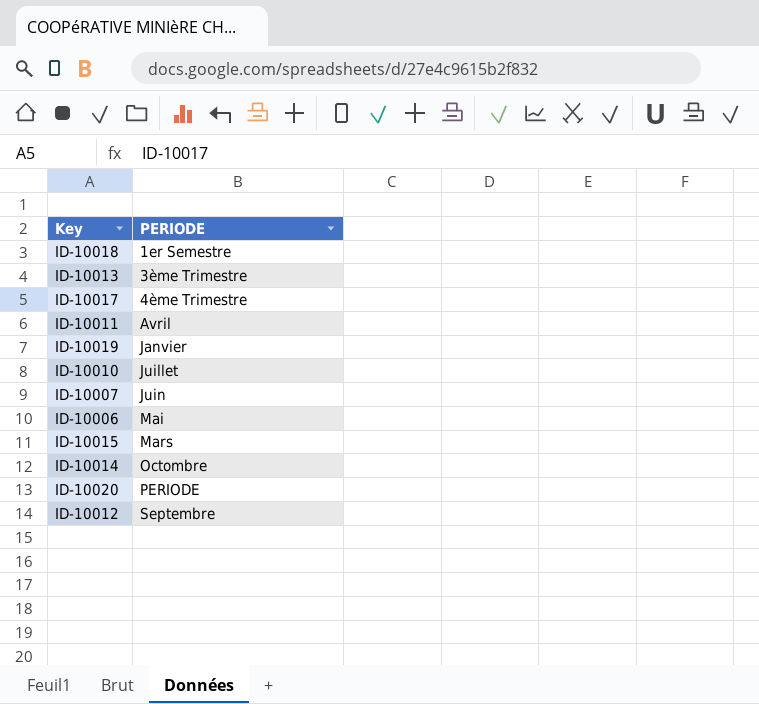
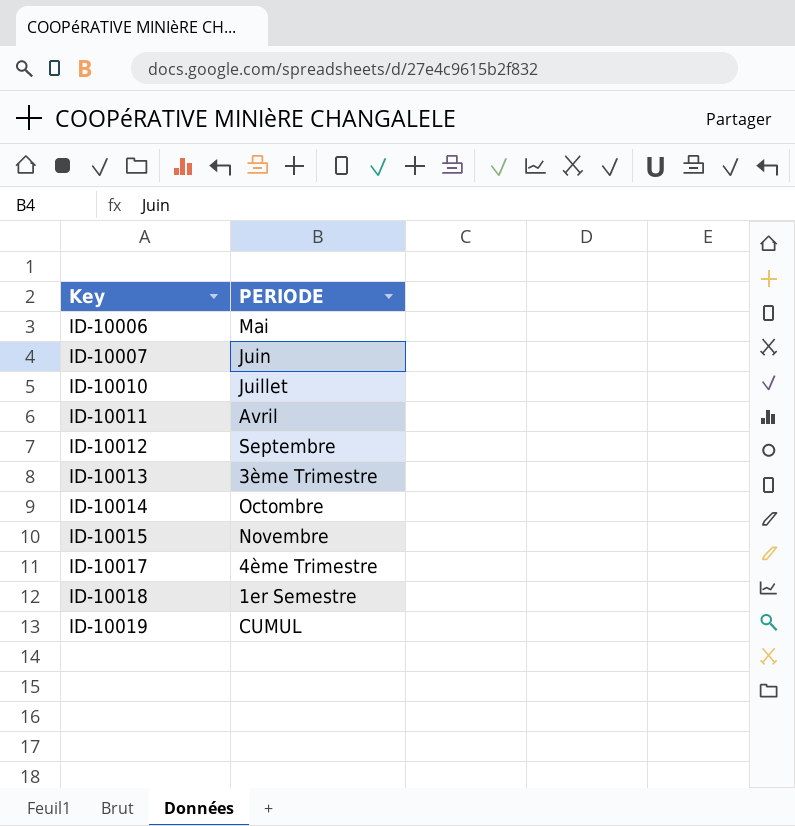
row order: PERIODE ascending -> Key ascending
row ID-10020: PERIODE -> none
ID-10015 | PERIODE: Mars -> Novembre
ID-10019 | PERIODE: Janvier -> CUMUL

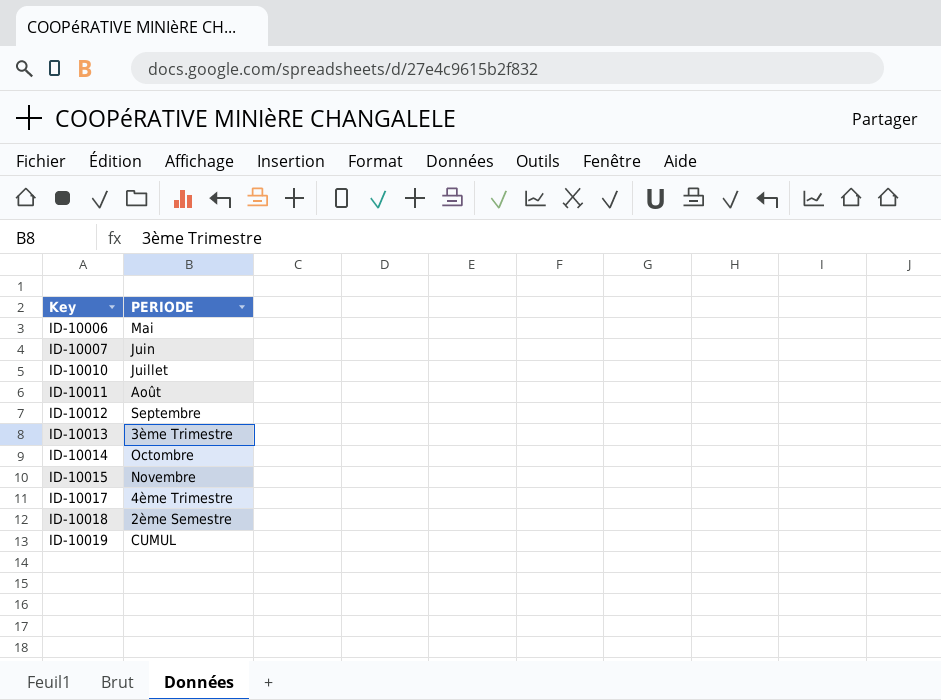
ID-10011 | PERIODE: Avril -> Août
ID-10018 | PERIODE: 1er Semestre -> 2ème Semestre

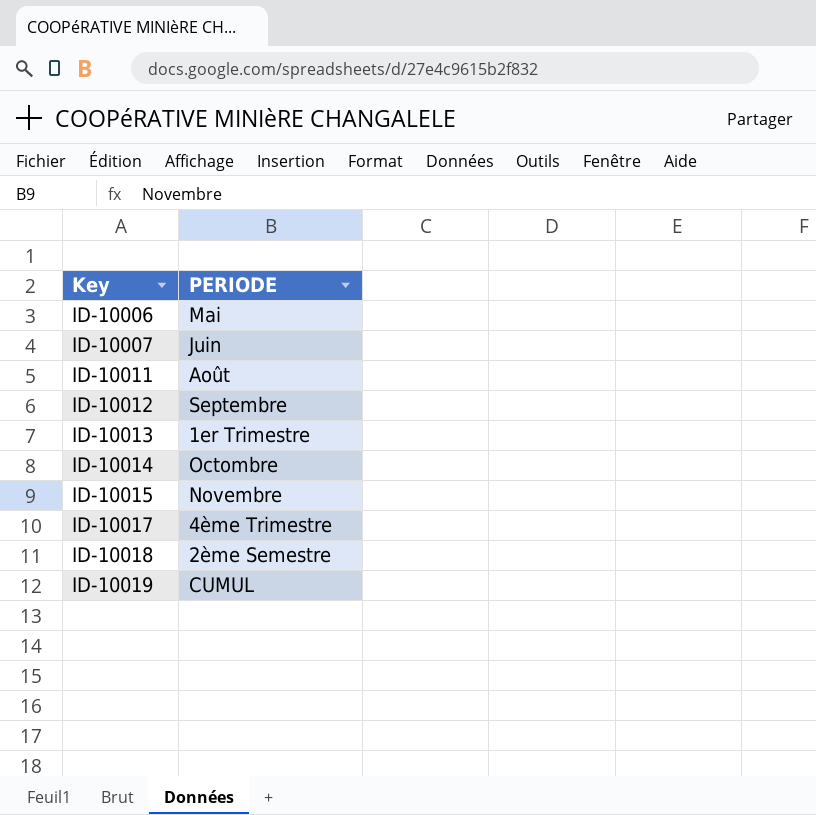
row ID-10010: Juillet -> none
ID-10013 | PERIODE: 3ème Trimestre -> 1er Trimestre

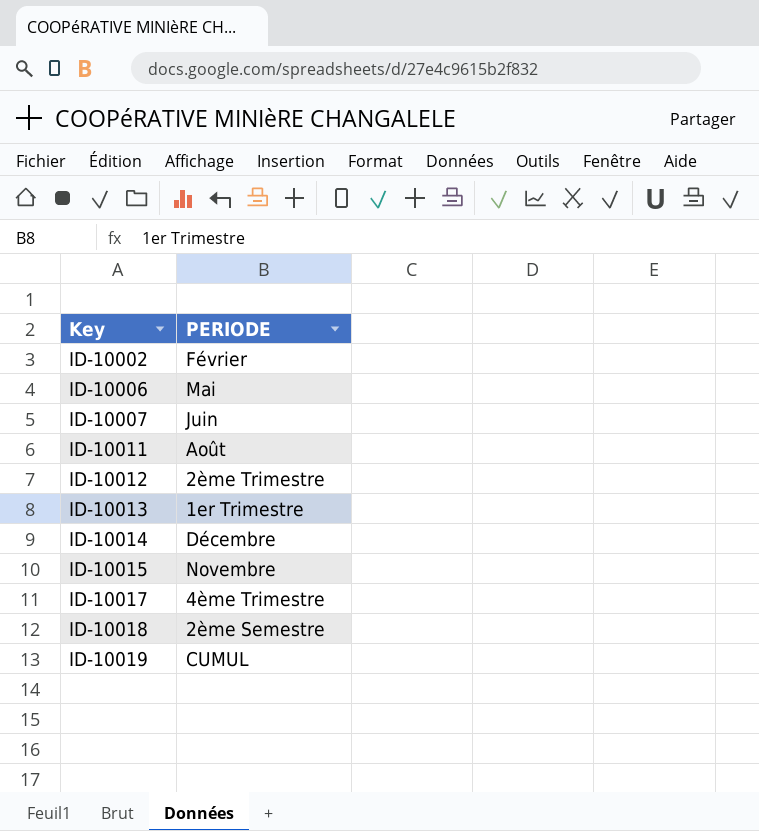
row ID-10002: none -> Février
ID-10012 | PERIODE: Septembre -> 2ème Trimestre
ID-10014 | PERIODE: Octombre -> Décembre

